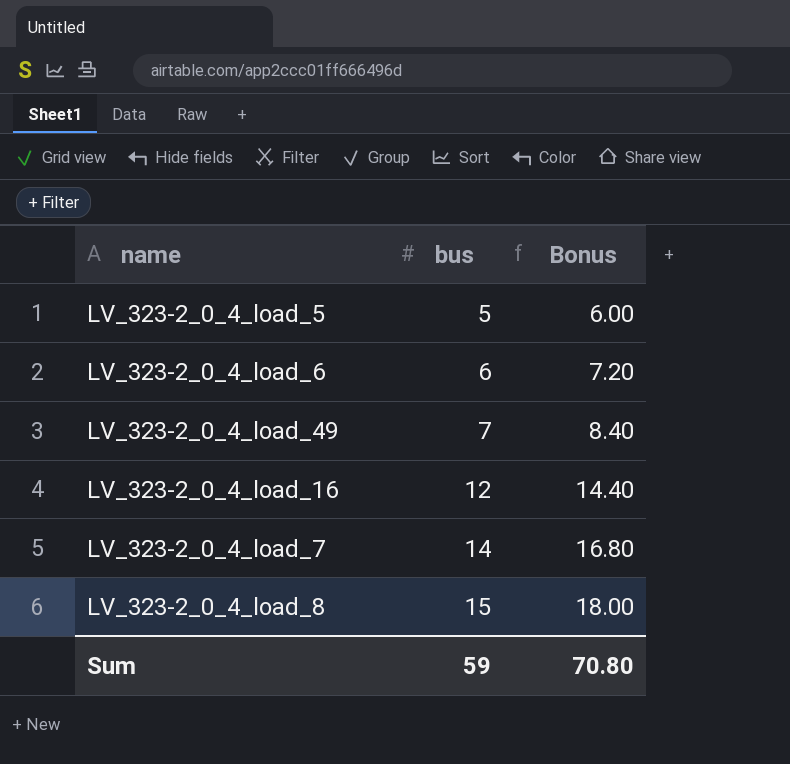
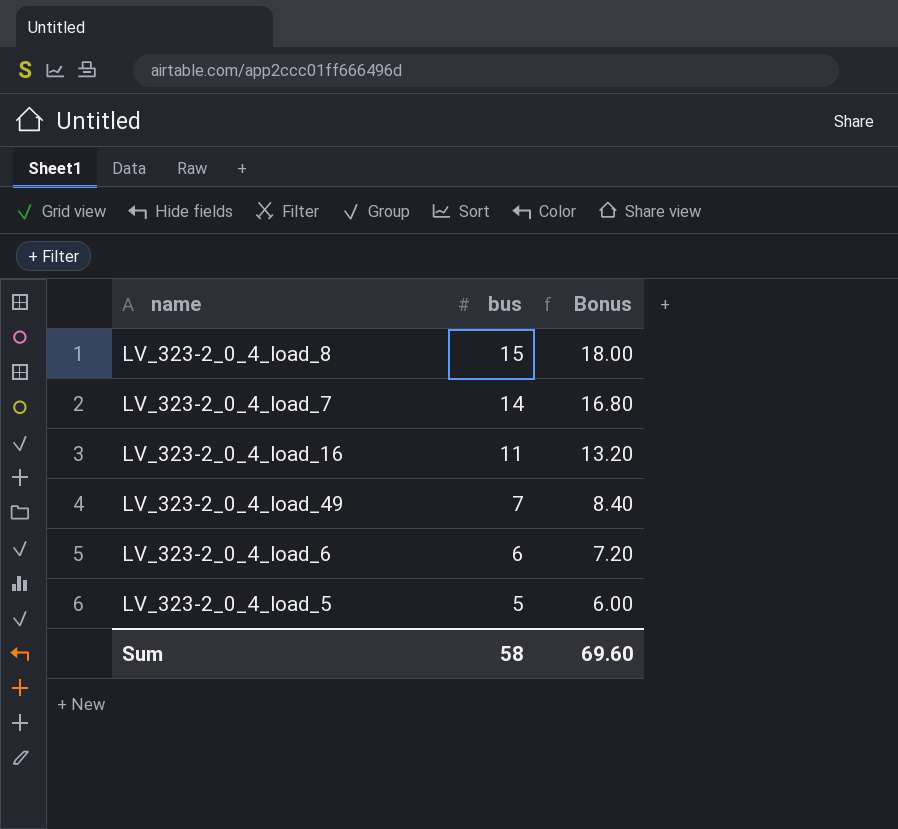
row order: bus ascending -> bus descending
LV_323-2_0_4_load_16 | bus: 12 -> 11
LV_323-2_0_4_load_16 | Bonus: 14.40 -> 13.20
Sum | bus: 59 -> 58
Sum | Bonus: 70.80 -> 69.60

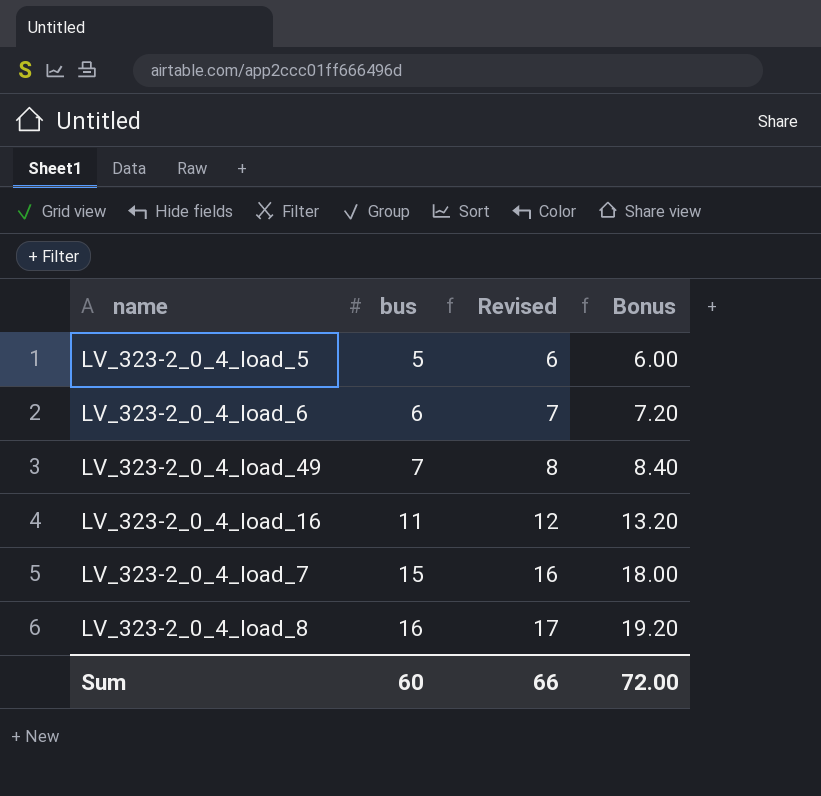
row order: bus descending -> bus ascending
column Revised | formula: none -> [bus] + 1
LV_323-2_0_4_load_7 | bus: 14 -> 15
LV_323-2_0_4_load_7 | Bonus: 16.80 -> 18.00
LV_323-2_0_4_load_8 | bus: 15 -> 16
LV_323-2_0_4_load_8 | Bonus: 18.00 -> 19.20
Sum | bus: 58 -> 60
Sum | Bonus: 69.60 -> 72.00

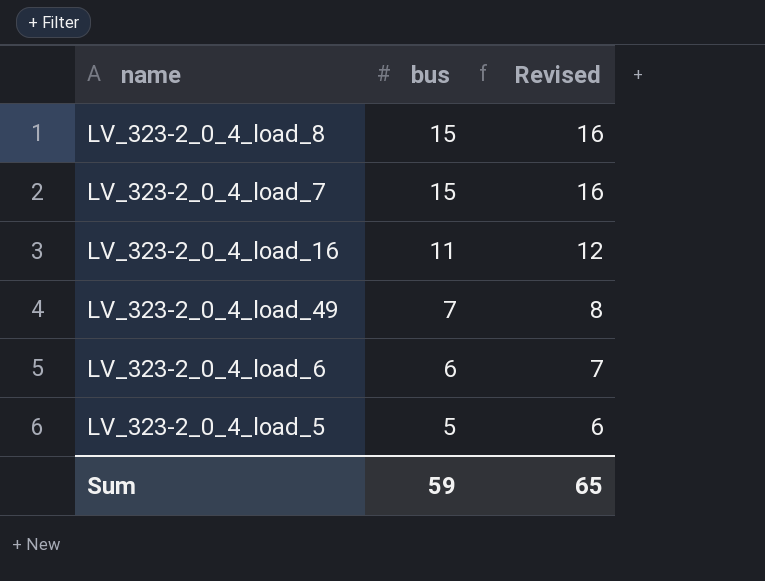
row order: bus ascending -> bus descending
column Bonus | formula: [bus] * 1.2 -> none
LV_323-2_0_4_load_8 | bus: 16 -> 15
LV_323-2_0_4_load_8 | Revised: 17 -> 16
Sum | bus: 60 -> 59
Sum | Revised: 66 -> 65

